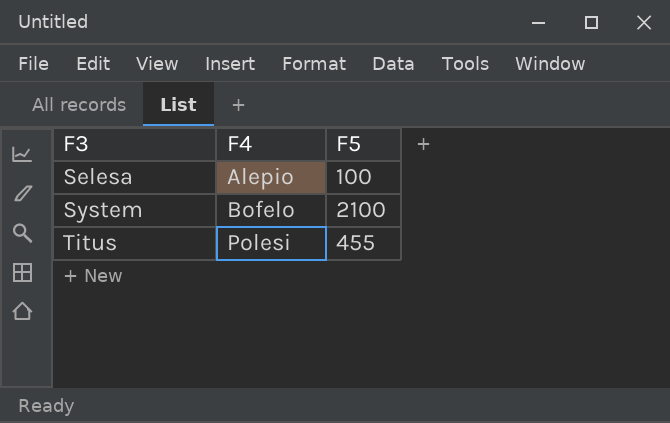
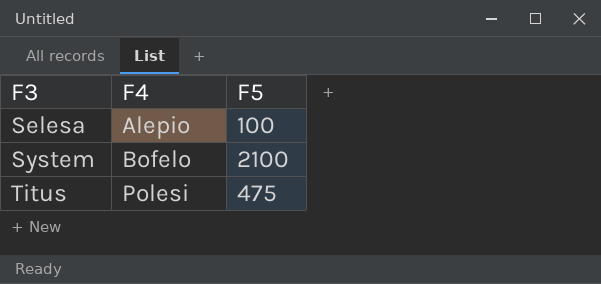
Titus | F5: 455 -> 475

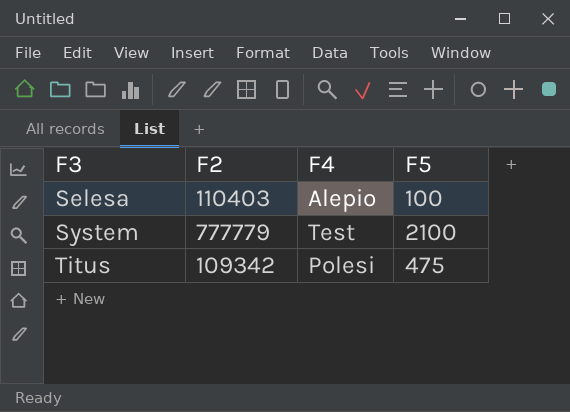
column F2 | position: none -> 2
System | F4: Bofelo -> Test

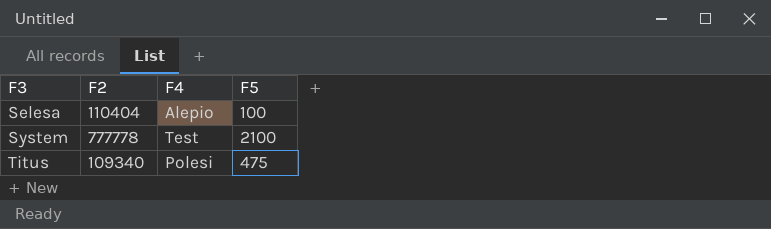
Selesa | F2: 110403 -> 110404
System | F2: 777779 -> 777778
Titus | F2: 109342 -> 109340

